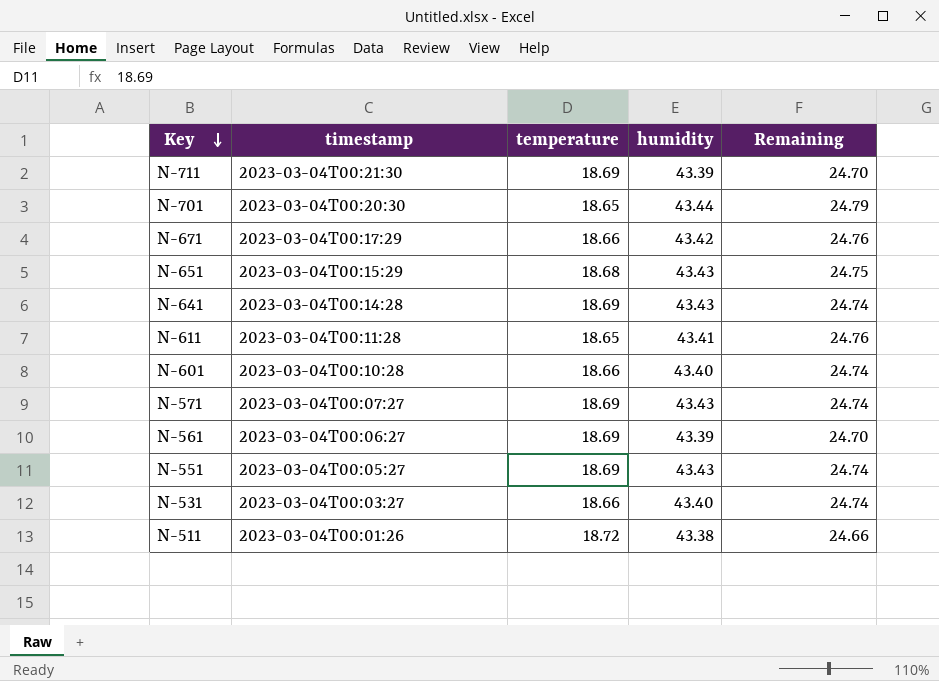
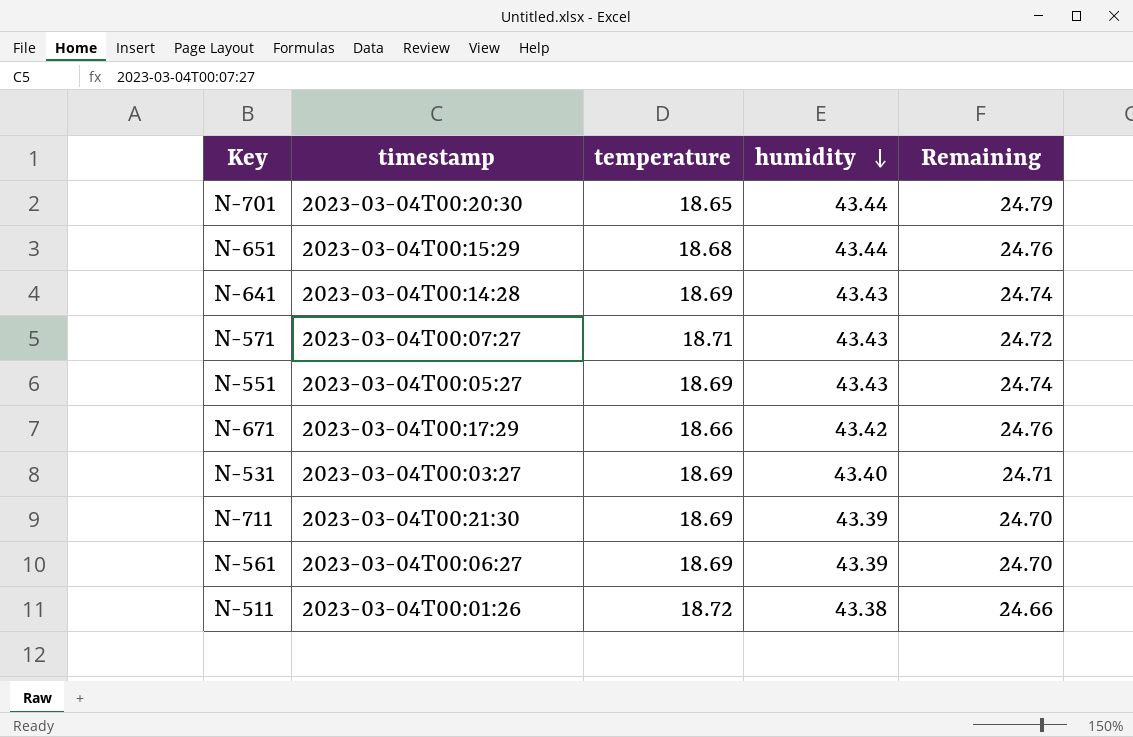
row order: Key descending -> humidity descending
row N-611: 2023-03-04T00:11:28 | 18.65 | 43.41 | 24.76 -> none
row N-601: 2023-03-04T00:10:28 | 18.66 | 43.40 | 24.74 -> none
N-651 | humidity: 43.43 -> 43.44
N-651 | Remaining: 24.75 -> 24.76
N-571 | temperature: 18.69 -> 18.71
N-571 | Remaining: 24.74 -> 24.72
N-531 | temperature: 18.66 -> 18.69
N-531 | Remaining: 24.74 -> 24.71

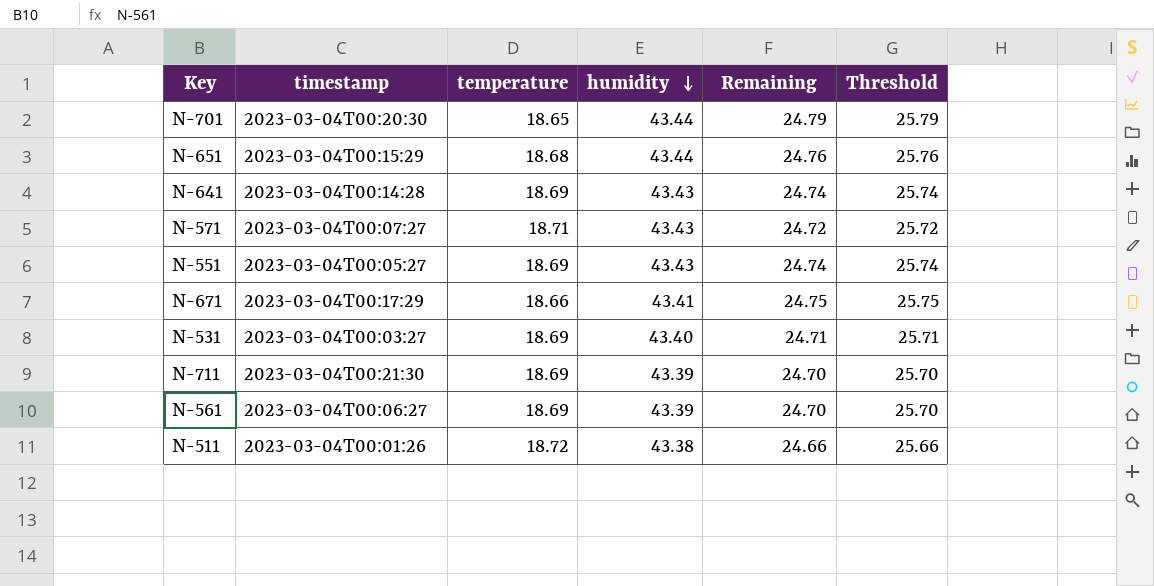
column Threshold | formula: none -> [Remaining] + 1
N-671 | humidity: 43.42 -> 43.41
N-671 | Remaining: 24.76 -> 24.75

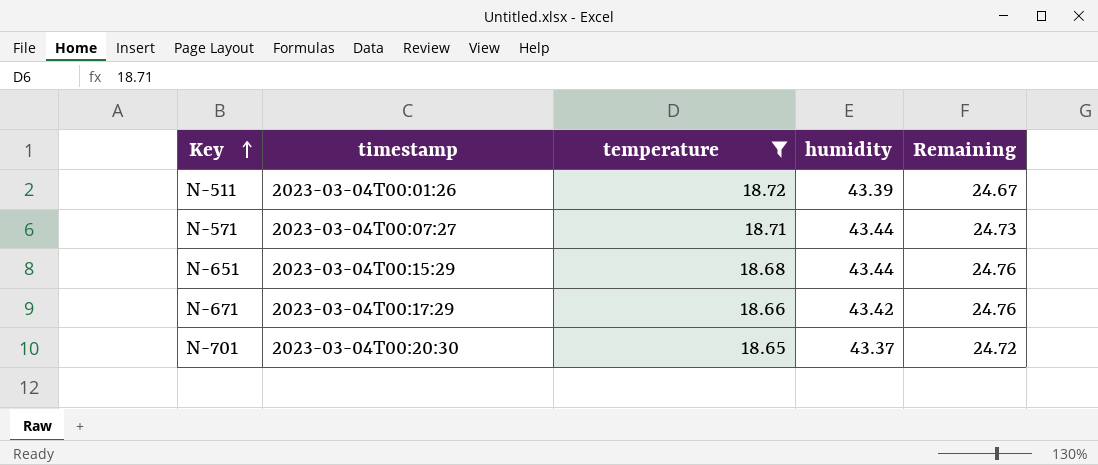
filter: none -> temperature != 18.69
row order: humidity descending -> Key ascending
column Threshold | formula: [Remaining] + 1 -> none
N-511 | humidity: 43.38 -> 43.39
N-511 | Remaining: 24.66 -> 24.67
N-571 | humidity: 43.43 -> 43.44
N-571 | Remaining: 24.72 -> 24.73
N-671 | humidity: 43.41 -> 43.42
N-671 | Remaining: 24.75 -> 24.76
N-701 | humidity: 43.44 -> 43.37
N-701 | Remaining: 24.79 -> 24.72

